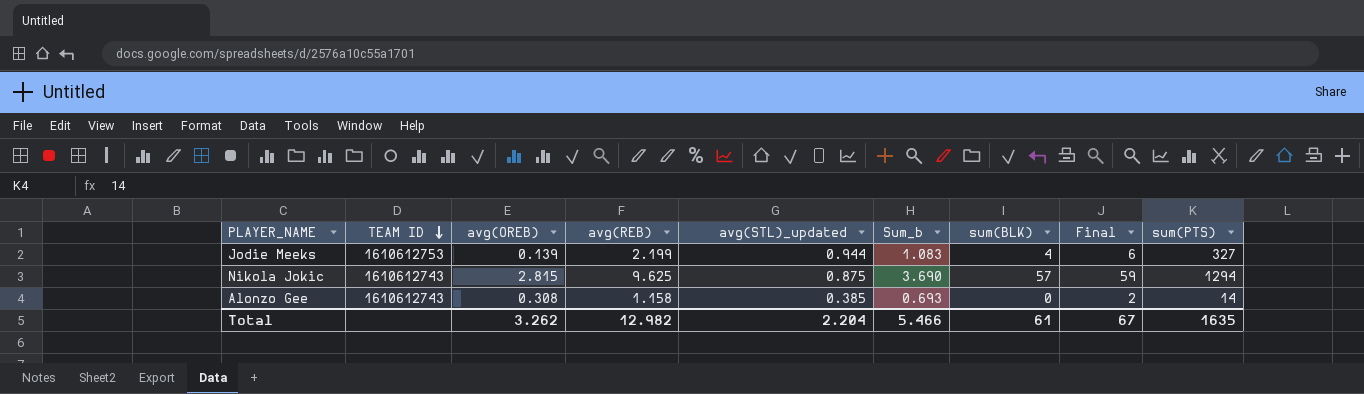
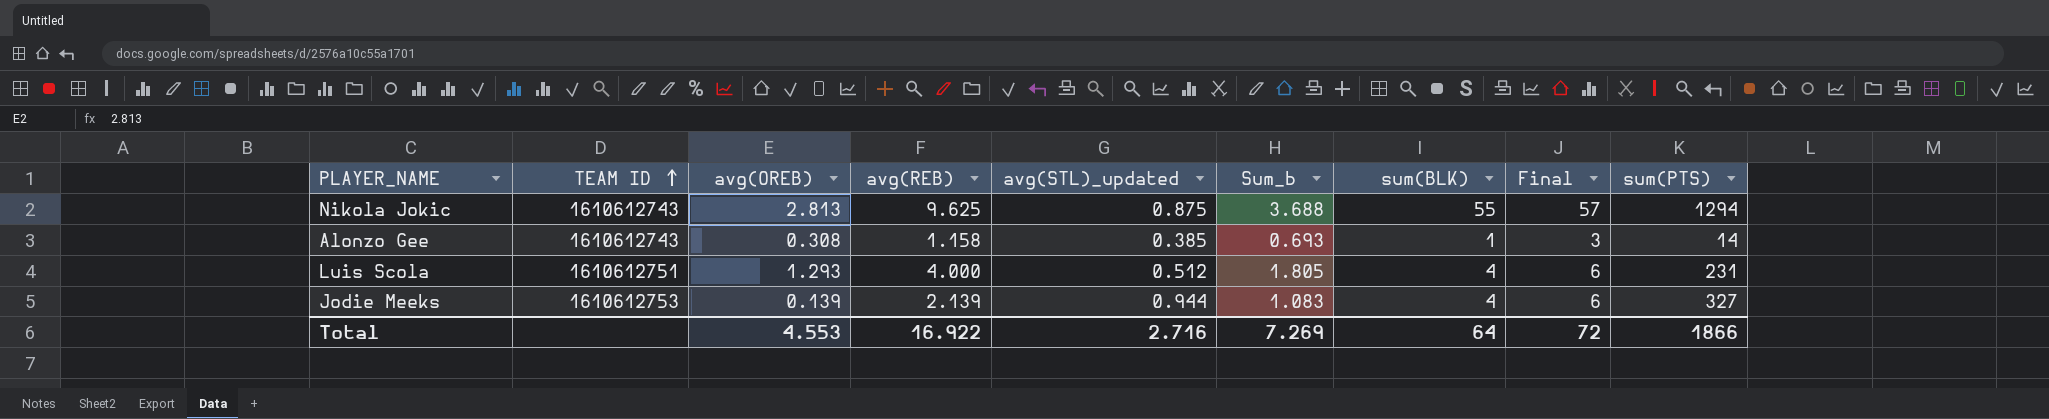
row order: TEAM ID descending -> TEAM ID ascending
Nikola Jokic | avg(OREB): 2.815 -> 2.813
Nikola Jokic | Sum_b: 3.690 -> 3.688
Nikola Jokic | sum(BLK): 57 -> 55
Nikola Jokic | Final: 59 -> 57
Alonzo Gee | sum(BLK): 0 -> 1
Alonzo Gee | Final: 2 -> 3
row Luis Scola: none -> 1610612751 | 1.293 | 4.000 | 0.512 | 1.805 | 4 | 6 | 231
Jodie Meeks | avg(REB): 2.199 -> 2.139
Total | avg(OREB): 3.262 -> 4.553
Total | avg(REB): 12.982 -> 16.922
Total | avg(STL)_updated: 2.204 -> 2.716
Total | Sum_b: 5.466 -> 7.269
Total | sum(BLK): 61 -> 64
Total | Final: 67 -> 72
Total | sum(PTS): 1635 -> 1866

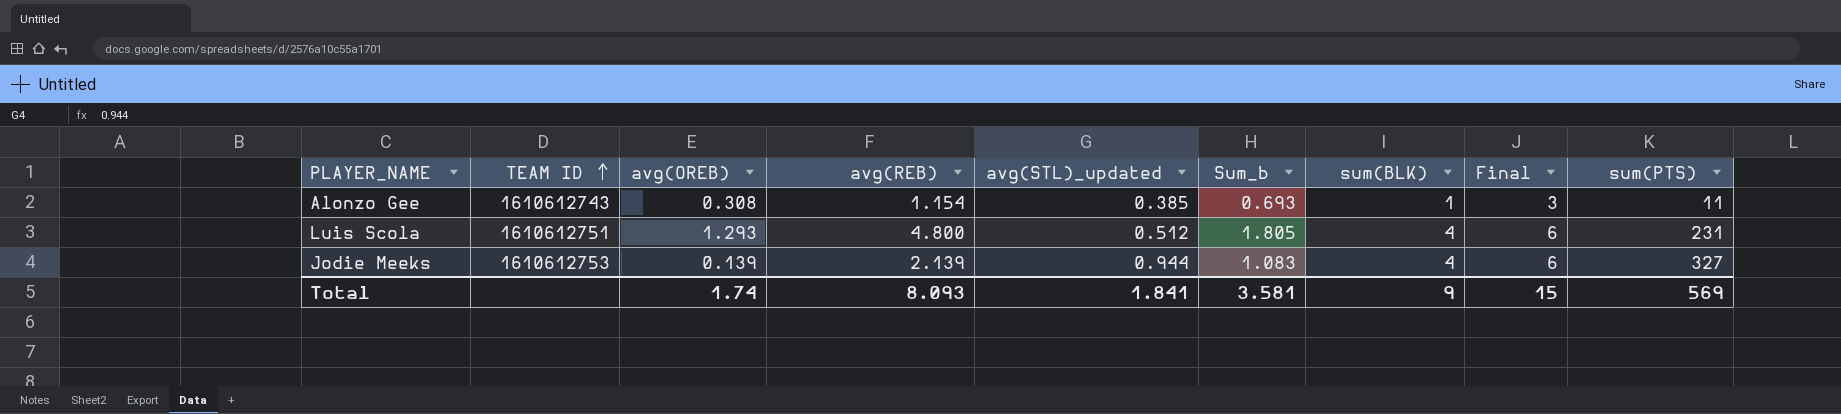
row Nikola Jokic: 1610612743 | 2.813 | 9.625 | 0.875 | 3.688 | 55 | 57 | 1294 -> none
Alonzo Gee | avg(REB): 1.158 -> 1.154
Alonzo Gee | sum(PTS): 14 -> 11
Luis Scola | avg(REB): 4.000 -> 4.800
Total | avg(OREB): 4.553 -> 1.74
Total | avg(REB): 16.922 -> 8.093
Total | avg(STL)_updated: 2.716 -> 1.841
Total | Sum_b: 7.269 -> 3.581
Total | sum(BLK): 64 -> 9
Total | Final: 72 -> 15
Total | sum(PTS): 1866 -> 569

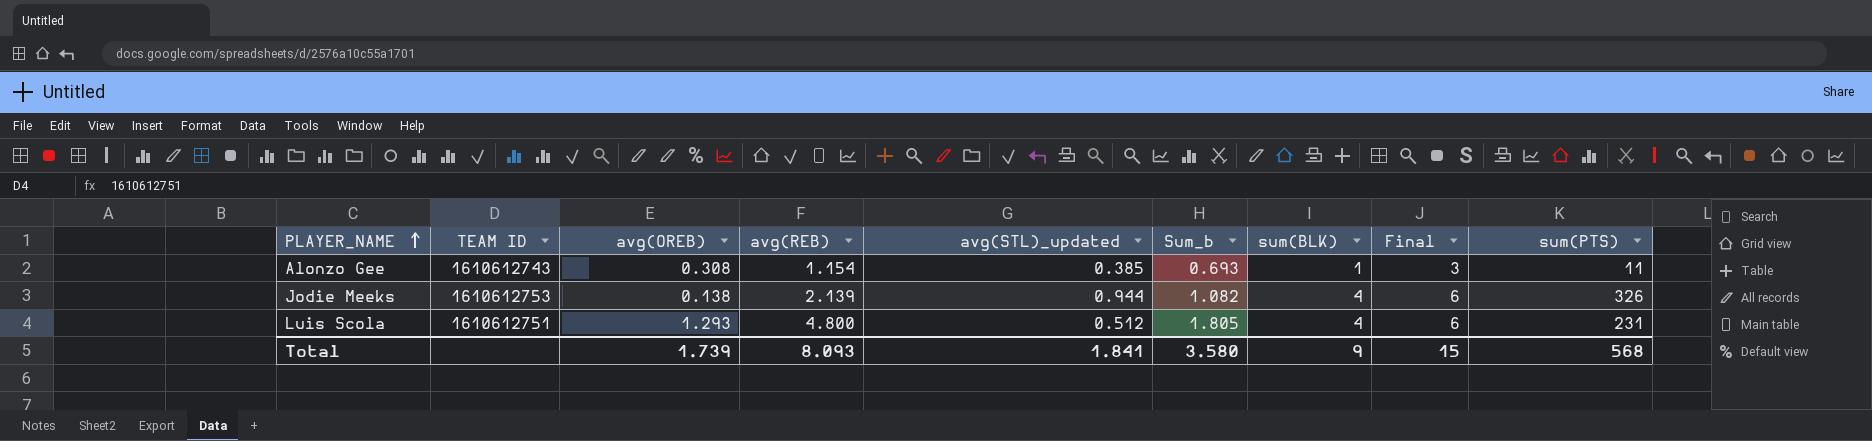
row order: TEAM ID ascending -> PLAYER_NAME ascending
Jodie Meeks | avg(OREB): 0.139 -> 0.138
Jodie Meeks | Sum_b: 1.083 -> 1.082
Jodie Meeks | sum(PTS): 327 -> 326
Total | avg(OREB): 1.74 -> 1.739
Total | Sum_b: 3.581 -> 3.580
Total | sum(PTS): 569 -> 568

